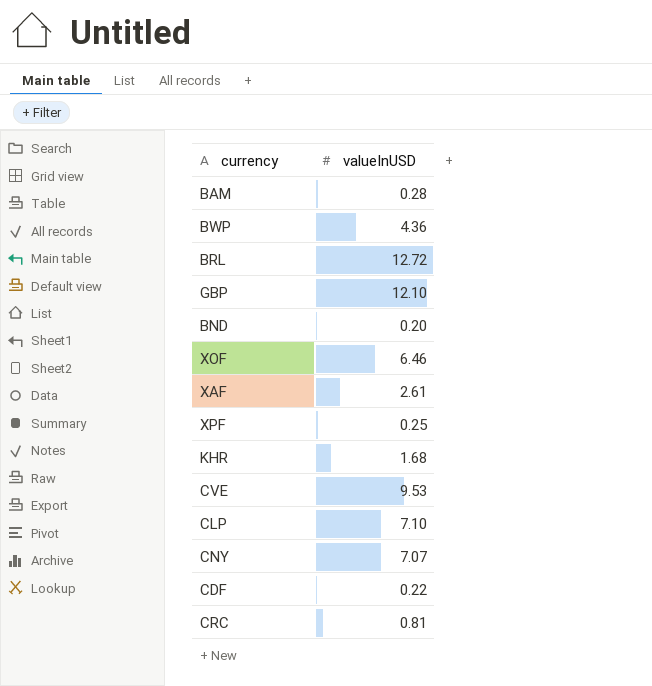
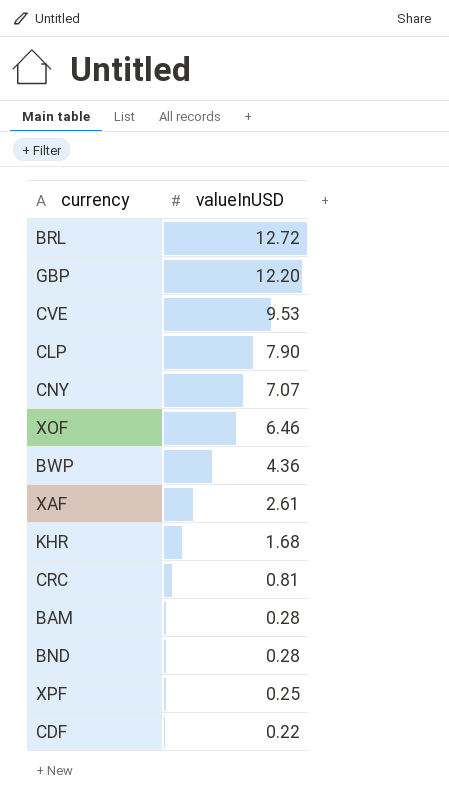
row order: none -> valueInUSD descending
GBP | valueInUSD: 12.10 -> 12.20
CLP | valueInUSD: 7.10 -> 7.90
BND | valueInUSD: 0.20 -> 0.28

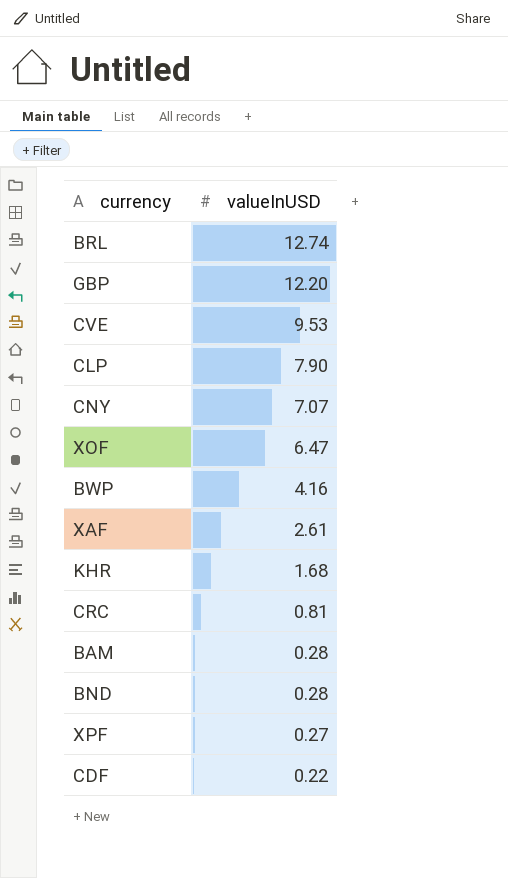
BRL | valueInUSD: 12.72 -> 12.74
XOF | valueInUSD: 6.46 -> 6.47
BWP | valueInUSD: 4.36 -> 4.16
XPF | valueInUSD: 0.25 -> 0.27

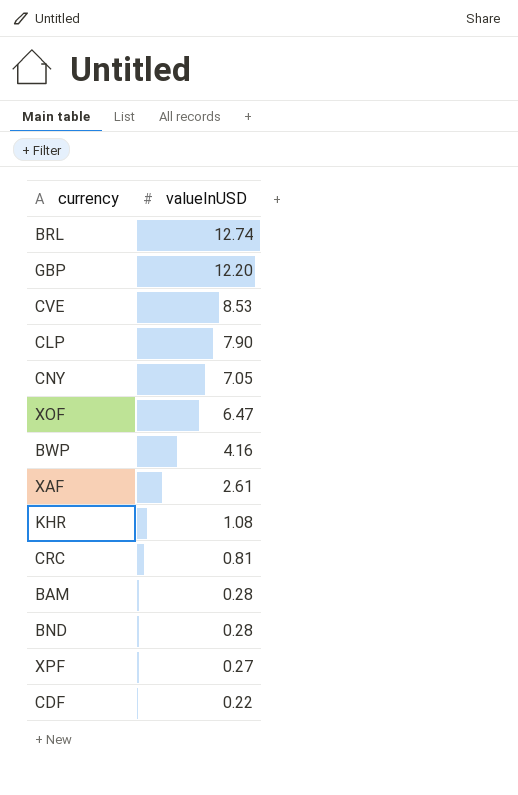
CVE | valueInUSD: 9.53 -> 8.53
CNY | valueInUSD: 7.07 -> 7.05
KHR | valueInUSD: 1.68 -> 1.08

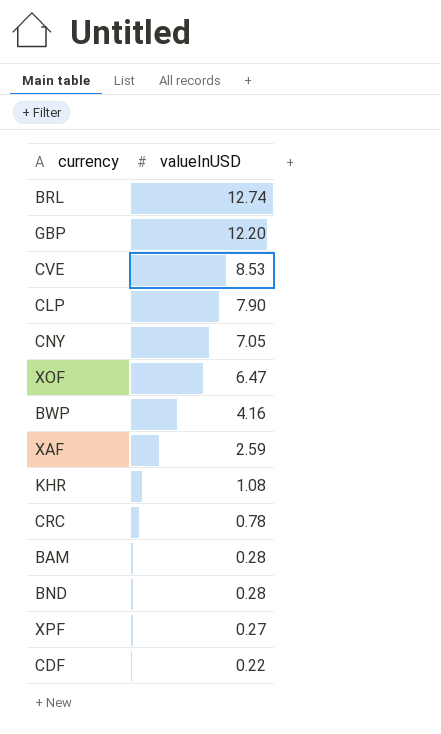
XAF | valueInUSD: 2.61 -> 2.59
CRC | valueInUSD: 0.81 -> 0.78

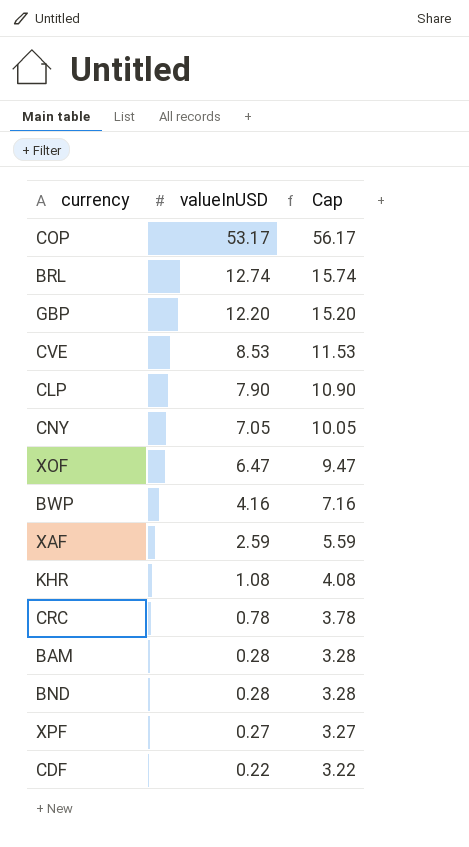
column Cap | formula: none -> [valueInUSD] + 3
row COP: none -> 53.17 | 56.17

